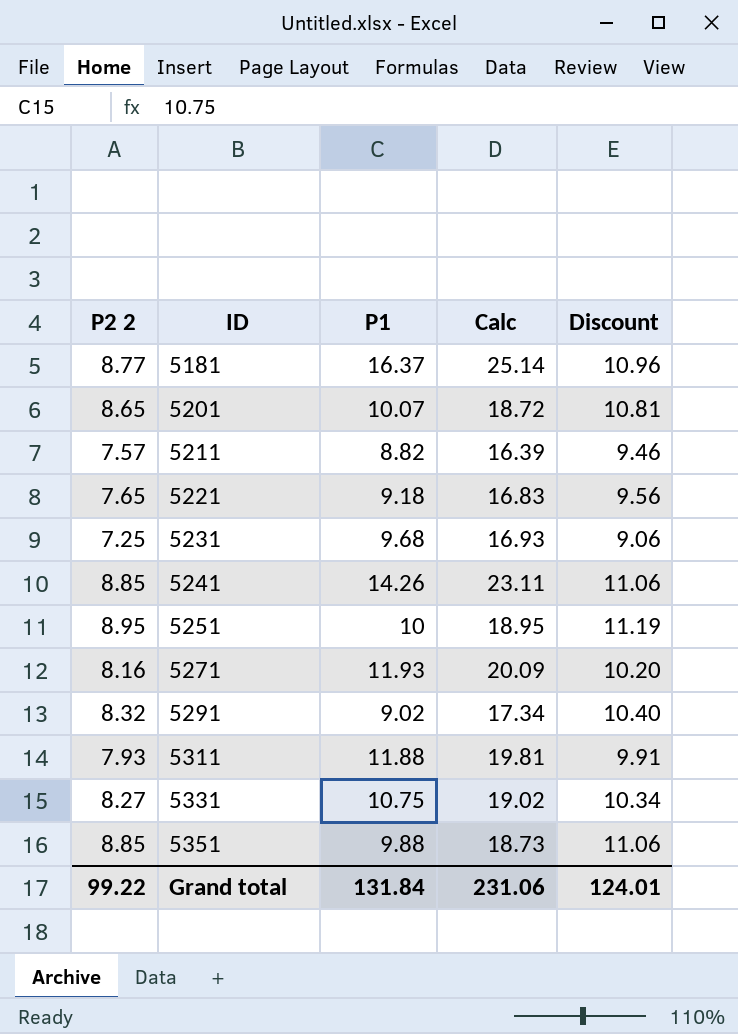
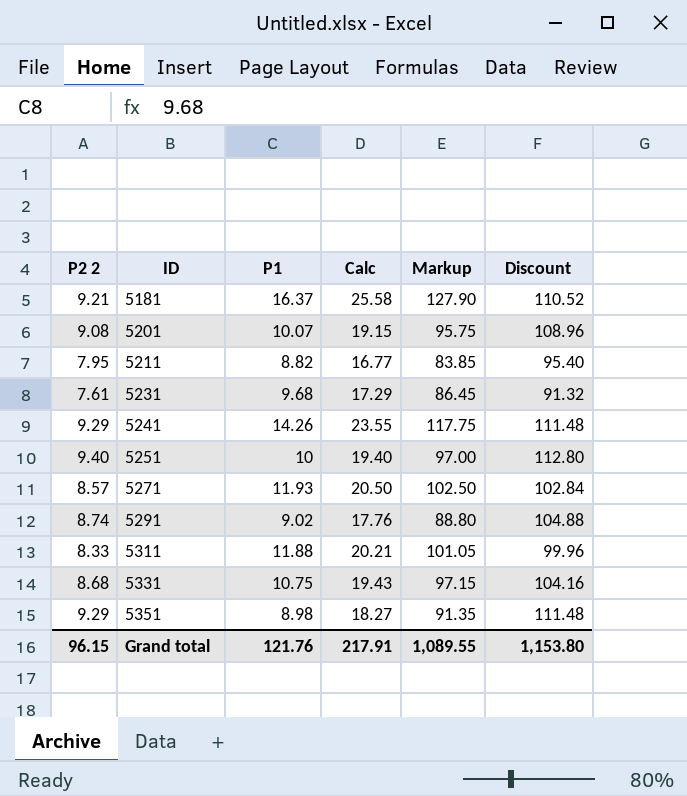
column Markup | formula: none -> [Calc] * 5
column Discount | formula: [P2 2] * 1.25 -> [P2 2] * 12
row 5221: 7.65 | 9.18 | 16.83 | 9.56 -> none
5181 | P2 2: 8.77 -> 9.21
5181 | Calc: 25.14 -> 25.58
5201 | P2 2: 8.65 -> 9.08
5201 | Calc: 18.72 -> 19.15
5211 | P2 2: 7.57 -> 7.95
5211 | Calc: 16.39 -> 16.77
5231 | P2 2: 7.25 -> 7.61
5231 | Calc: 16.93 -> 17.29
5241 | P2 2: 8.85 -> 9.29
5241 | Calc: 23.11 -> 23.55
5251 | P2 2: 8.95 -> 9.40
5251 | Calc: 18.95 -> 19.40
5271 | P2 2: 8.16 -> 8.57
5271 | Calc: 20.09 -> 20.50
5291 | P2 2: 8.32 -> 8.74
5291 | Calc: 17.34 -> 17.76
5311 | P2 2: 7.93 -> 8.33
5311 | Calc: 19.81 -> 20.21
5331 | P2 2: 8.27 -> 8.68
5331 | Calc: 19.02 -> 19.43
5351 | P2 2: 8.85 -> 9.29
5351 | P1: 9.88 -> 8.98
5351 | Calc: 18.73 -> 18.27
Grand total | P2 2: 99.22 -> 96.15
Grand total | P1: 131.84 -> 121.76
Grand total | Calc: 231.06 -> 217.91
Grand total | Discount: 124.01 -> 1,153.80

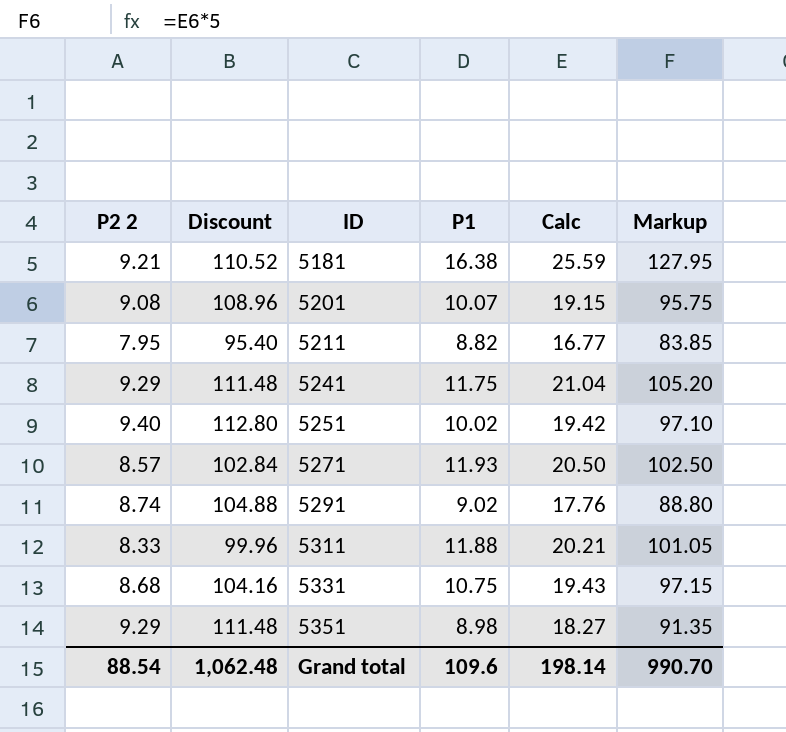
column Discount | position: 6 -> 2
row 5231: 7.61 | 9.68 | 17.29 | 86.45 | 91.32 -> none
5181 | P1: 16.37 -> 16.38
5181 | Calc: 25.58 -> 25.59
5181 | Markup: 127.90 -> 127.95
5241 | P1: 14.26 -> 11.75
5241 | Calc: 23.55 -> 21.04
5241 | Markup: 117.75 -> 105.20
5251 | P1: 10 -> 10.02
5251 | Calc: 19.40 -> 19.42
5251 | Markup: 97.00 -> 97.10
Grand total | P2 2: 96.15 -> 88.54
Grand total | Discount: 1,153.80 -> 1,062.48
Grand total | P1: 121.76 -> 109.6
Grand total | Calc: 217.91 -> 198.14
Grand total | Markup: 1,089.55 -> 990.70

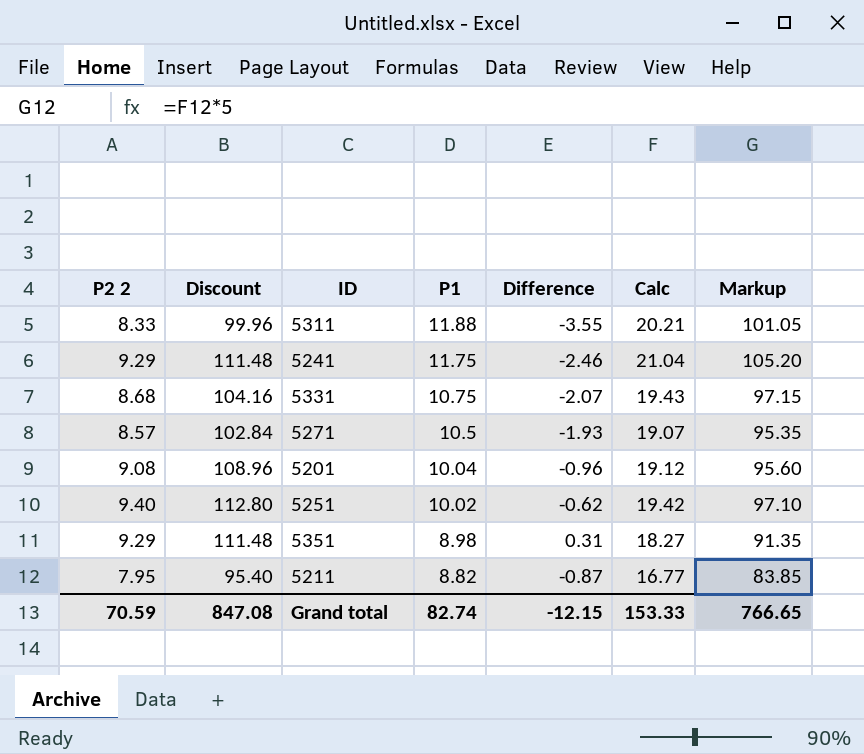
row order: ID ascending -> P1 descending
column Difference | formula: none -> [P2 2] - [P1]
row 5181: 9.21 | 110.52 | 16.38 | 25.59 | 127.95 -> none
row 5291: 8.74 | 104.88 | 9.02 | 17.76 | 88.80 -> none
5271 | P1: 11.93 -> 10.5
5271 | Calc: 20.50 -> 19.07
5271 | Markup: 102.50 -> 95.35
5201 | P1: 10.07 -> 10.04
5201 | Calc: 19.15 -> 19.12
5201 | Markup: 95.75 -> 95.60
Grand total | P2 2: 88.54 -> 70.59
Grand total | Discount: 1,062.48 -> 847.08
Grand total | P1: 109.6 -> 82.74
Grand total | Calc: 198.14 -> 153.33
Grand total | Markup: 990.70 -> 766.65

